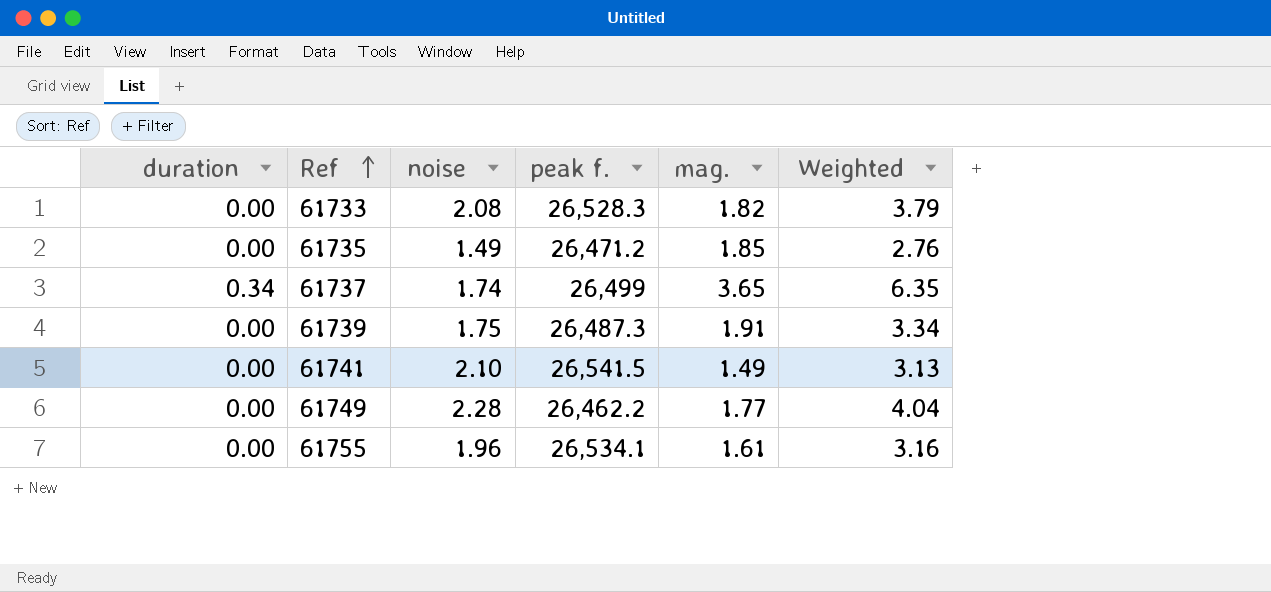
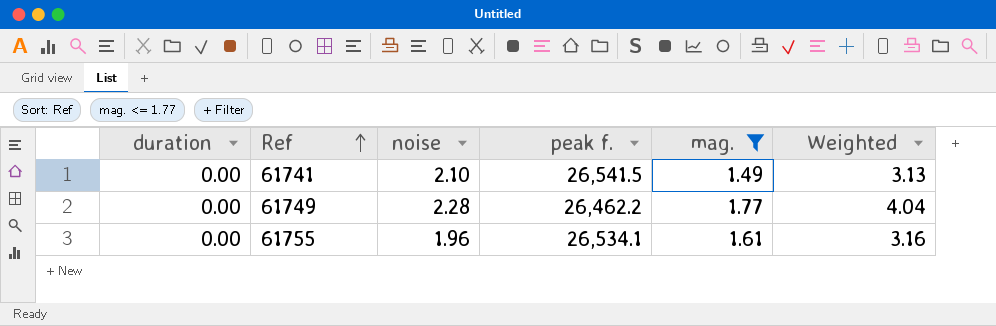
filter: none -> mag. <= 1.77

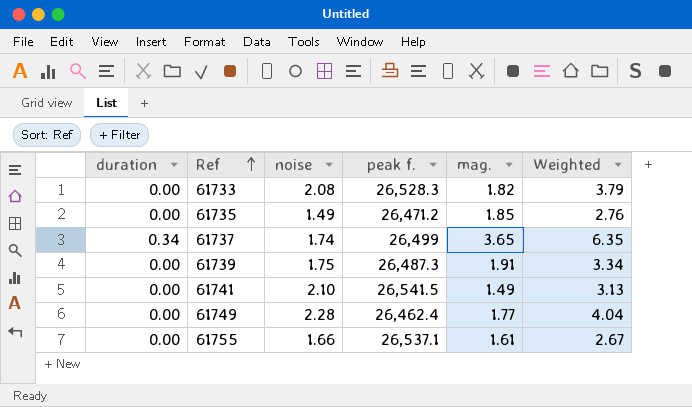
filter: mag. <= 1.77 -> none
61749 | peak f.: 26,462.2 -> 26,462.4
61755 | noise: 1.96 -> 1.66
61755 | peak f.: 26,534.1 -> 26,537.1
61755 | Weighted: 3.16 -> 2.67

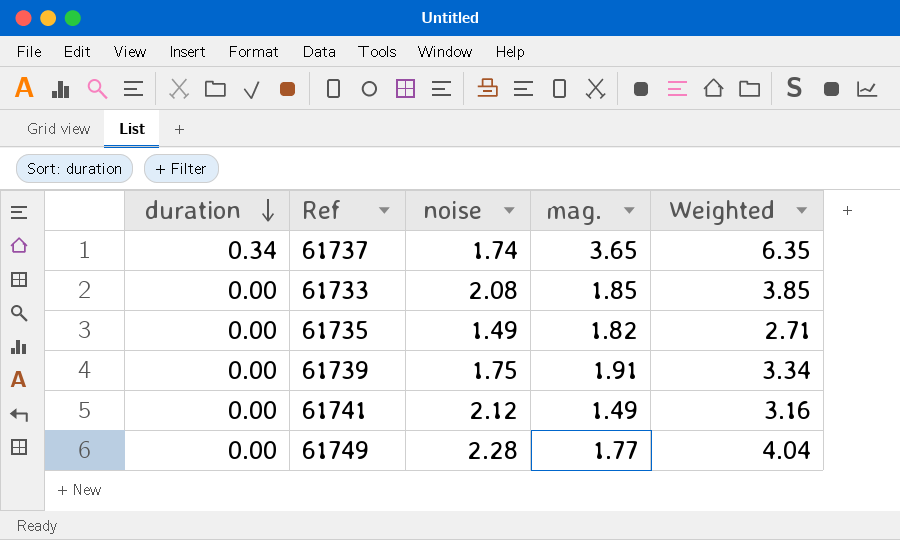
row order: Ref ascending -> duration descending
column peak f. | position: 4 -> none
row 61755: 0.00 | 1.66 | 26,537.1 | 1.61 | 2.67 -> none
61733 | mag.: 1.82 -> 1.85
61733 | Weighted: 3.79 -> 3.85
61735 | mag.: 1.85 -> 1.82
61735 | Weighted: 2.76 -> 2.71
61741 | noise: 2.10 -> 2.12
61741 | Weighted: 3.13 -> 3.16

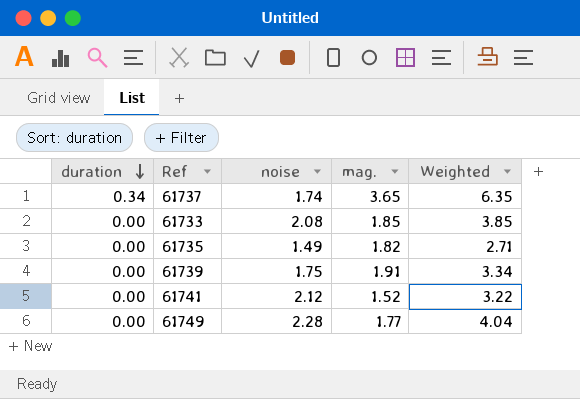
61741 | mag.: 1.49 -> 1.52
61741 | Weighted: 3.16 -> 3.22

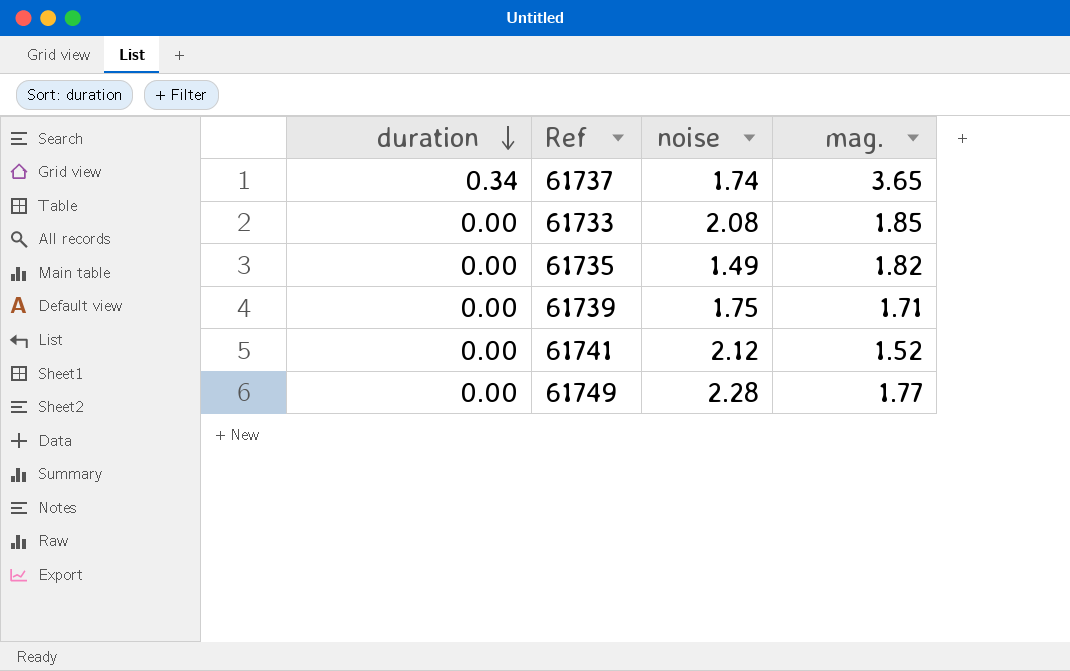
column Weighted | formula: [noise] * [mag.] -> none
61739 | mag.: 1.91 -> 1.71

